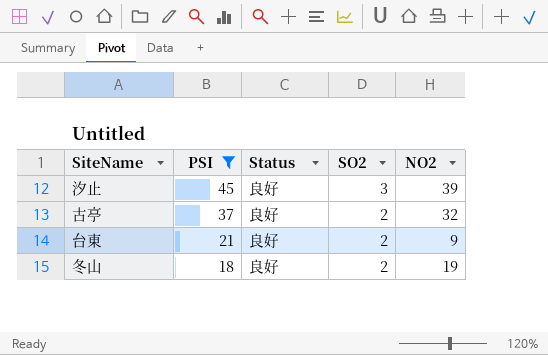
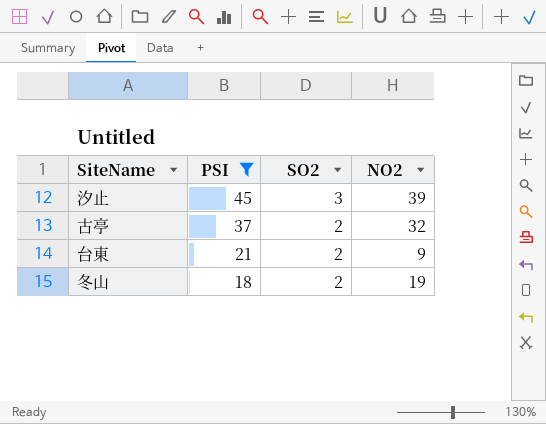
column Status | position: 3 -> none

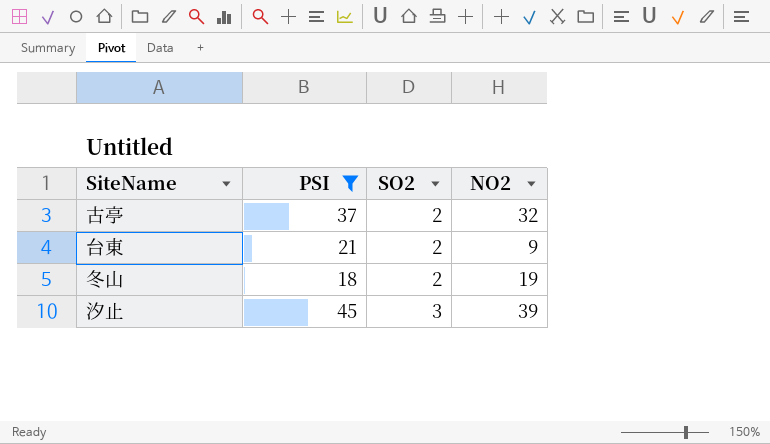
row order: PSI descending -> SO2 ascending

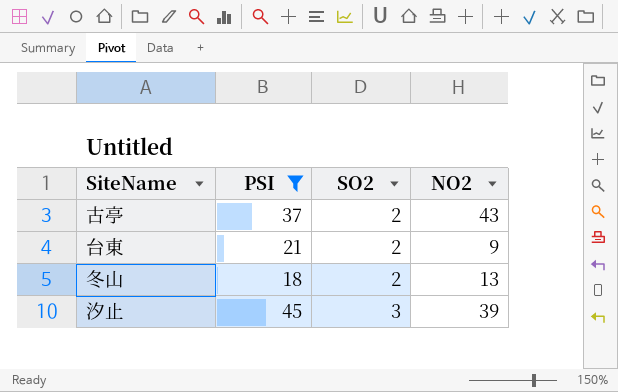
古亭 | NO2: 32 -> 43
冬山 | NO2: 19 -> 13

